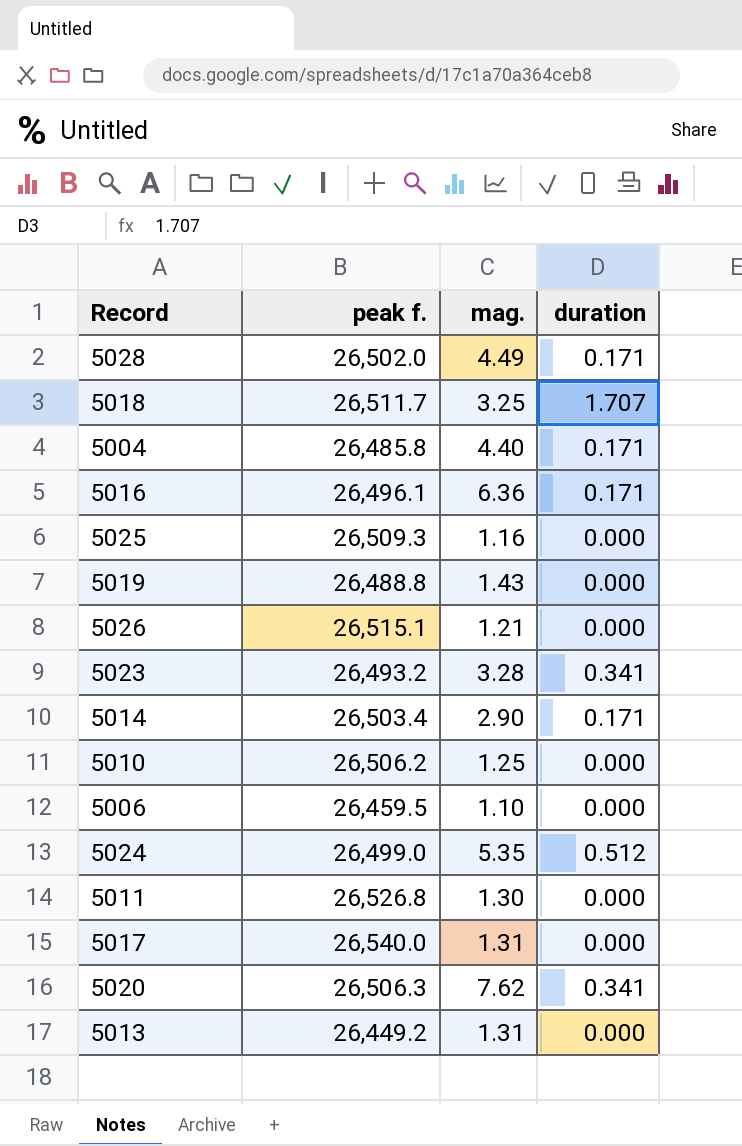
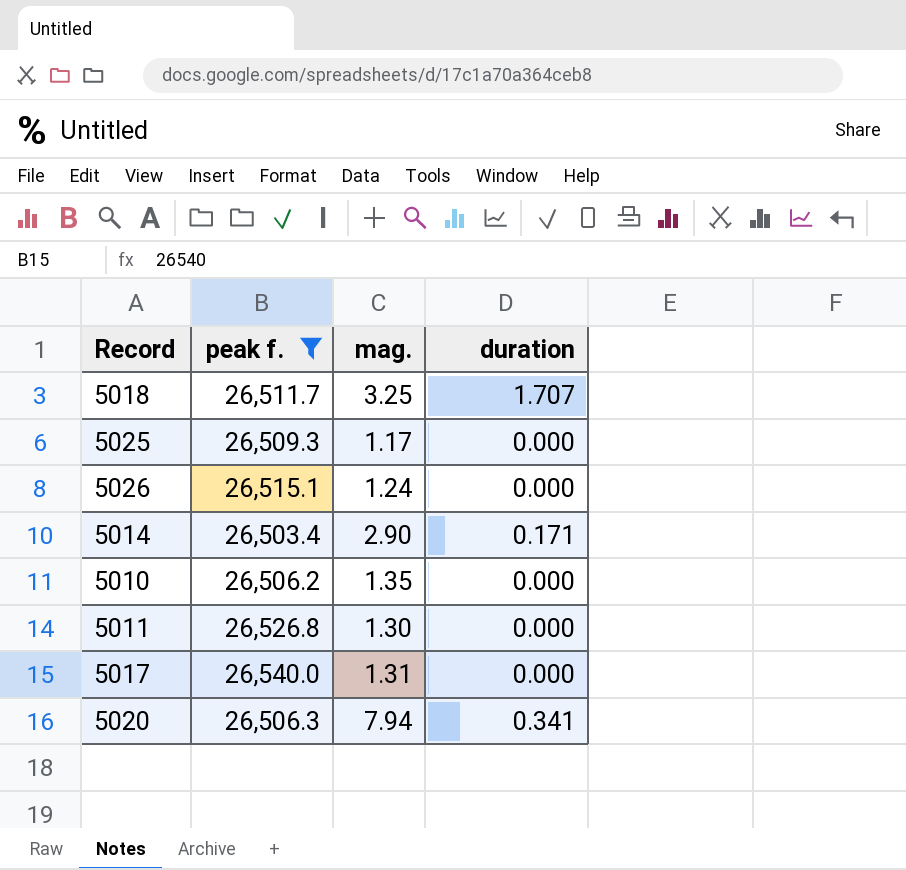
filter: none -> peak f. >= 26,503.4
5025 | mag.: 1.16 -> 1.17
5026 | mag.: 1.21 -> 1.24
5010 | mag.: 1.25 -> 1.35
5020 | mag.: 7.62 -> 7.94

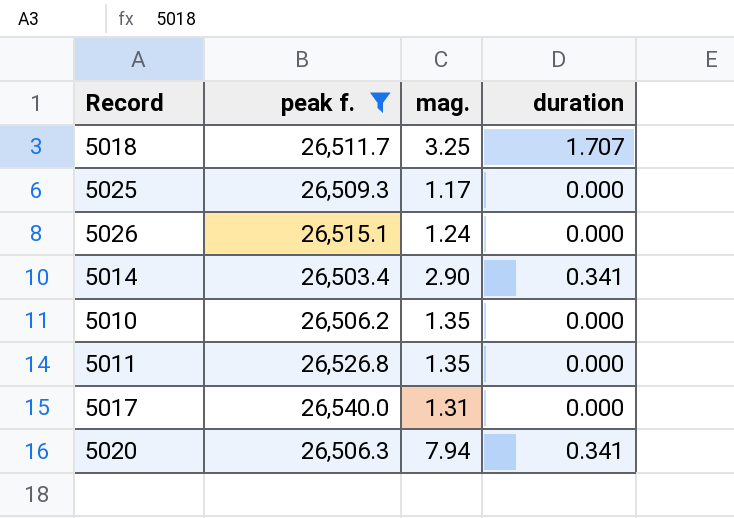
5014 | duration: 0.171 -> 0.341
5011 | mag.: 1.30 -> 1.35

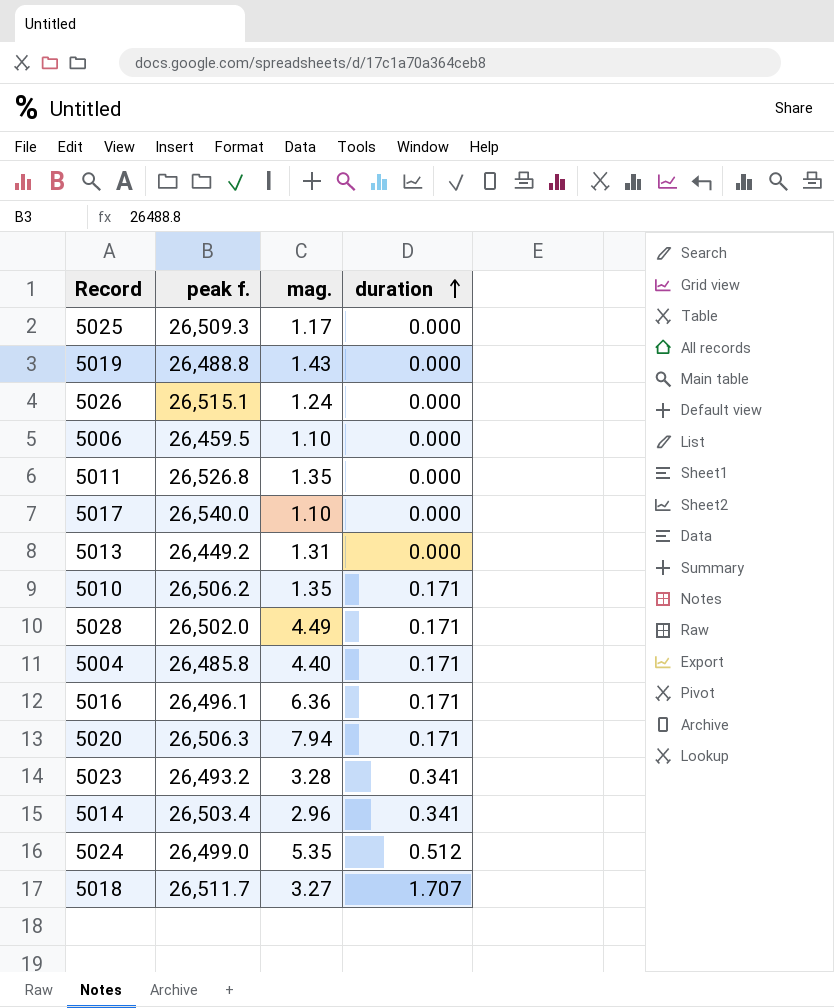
filter: peak f. >= 26,503.4 -> none
row order: none -> duration ascending
5017 | mag.: 1.31 -> 1.10
5010 | duration: 0.000 -> 0.171
5020 | duration: 0.341 -> 0.171
5014 | mag.: 2.90 -> 2.96
5018 | mag.: 3.25 -> 3.27

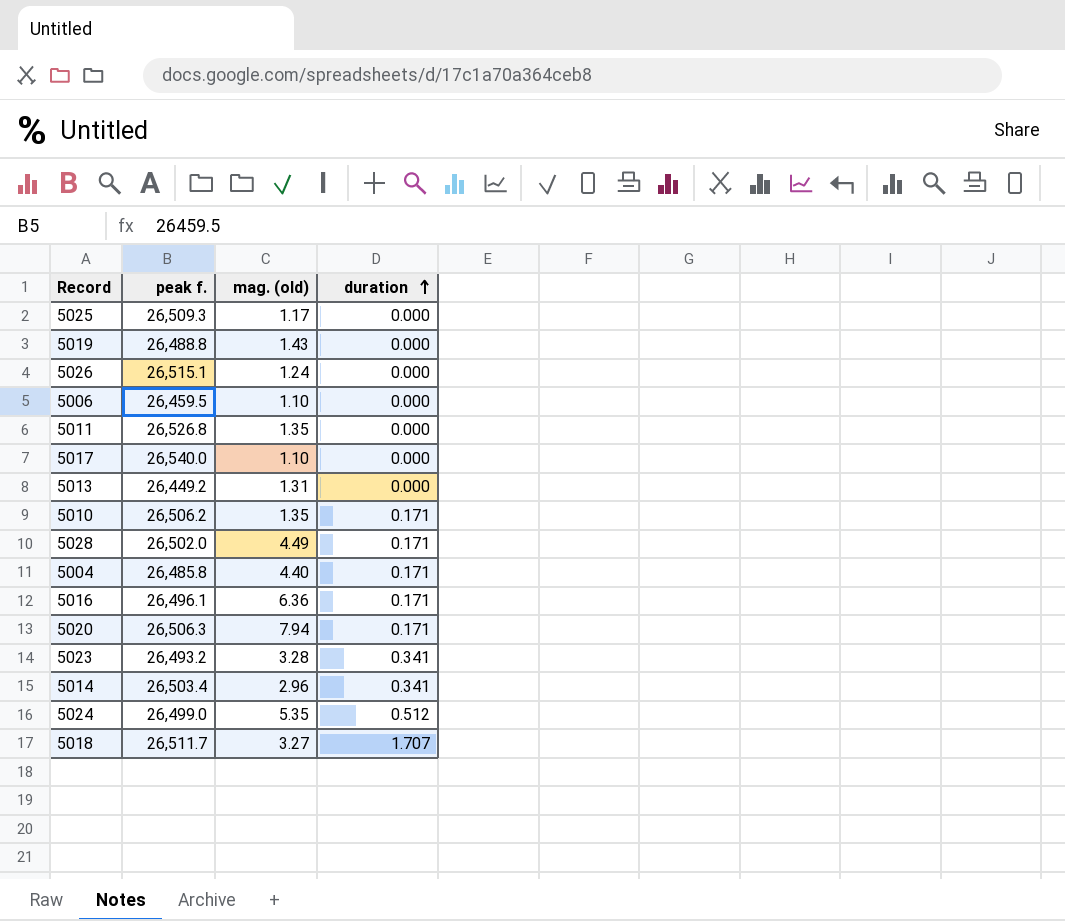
column name: mag. -> mag. (old)

